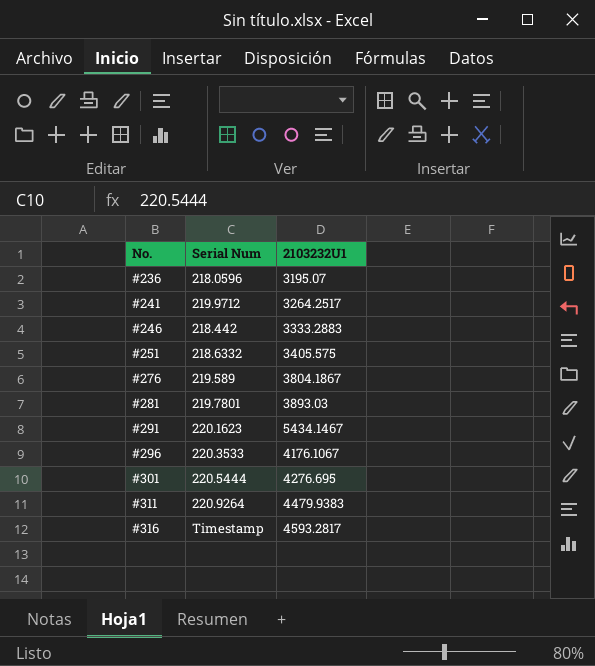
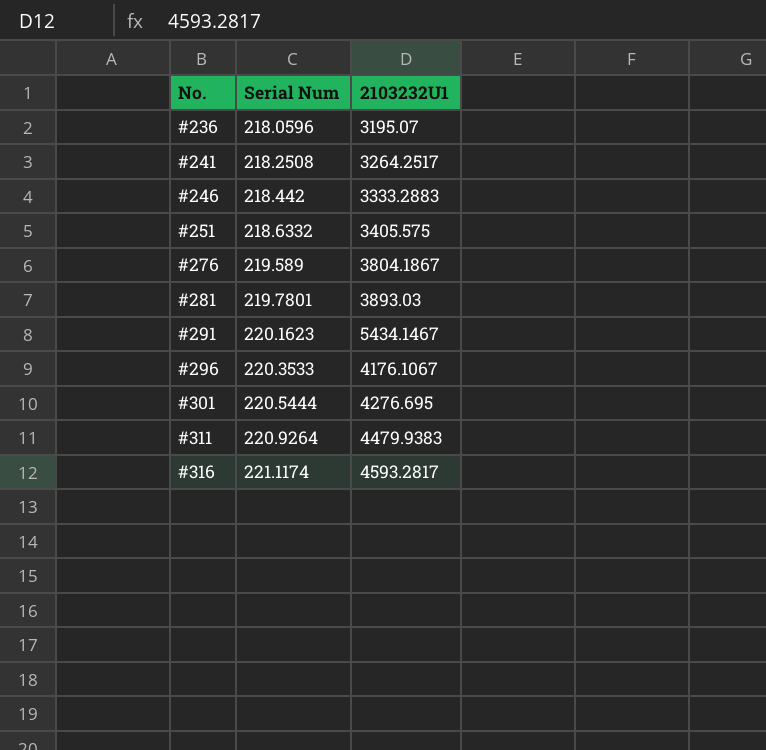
#241 | Serial Num: 219.9712 -> 218.2508
#316 | Serial Num: Timestamp -> 221.1174

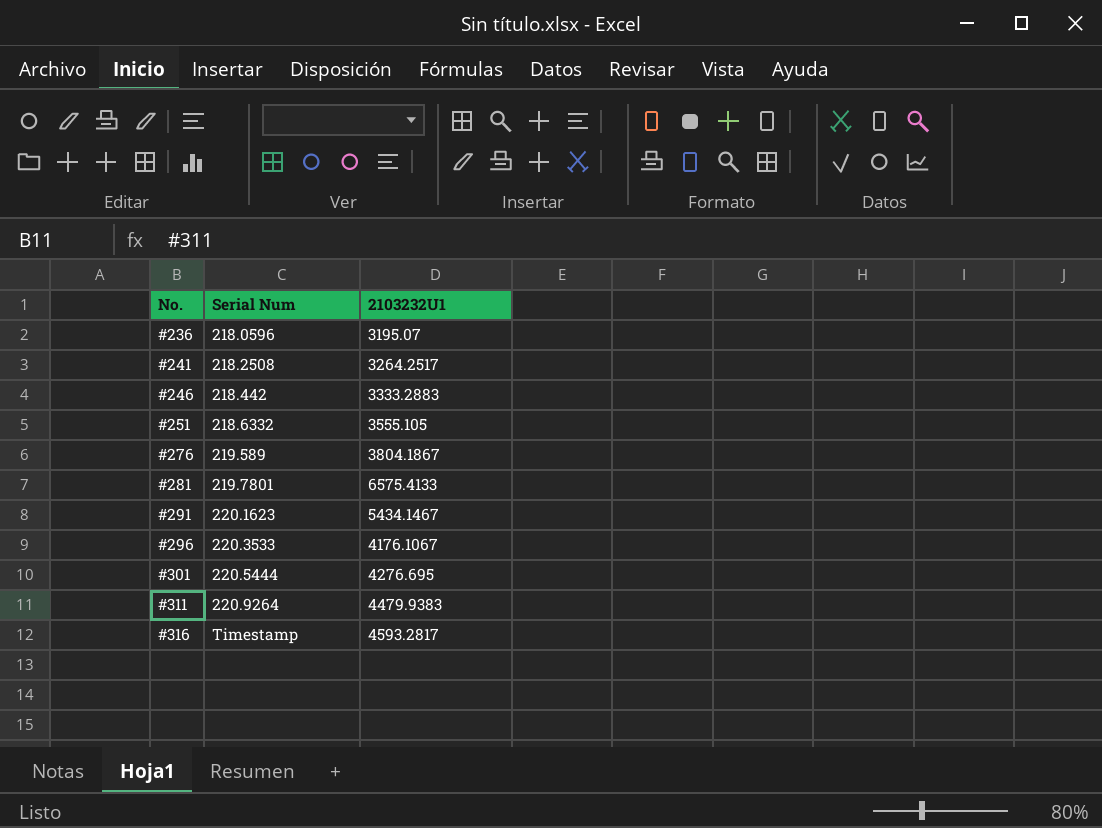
#251 | 2103232U1: 3405.575 -> 3555.105
#281 | 2103232U1: 3893.03 -> 6575.4133
#316 | Serial Num: 221.1174 -> Timestamp

